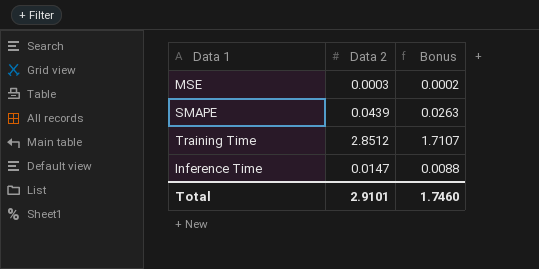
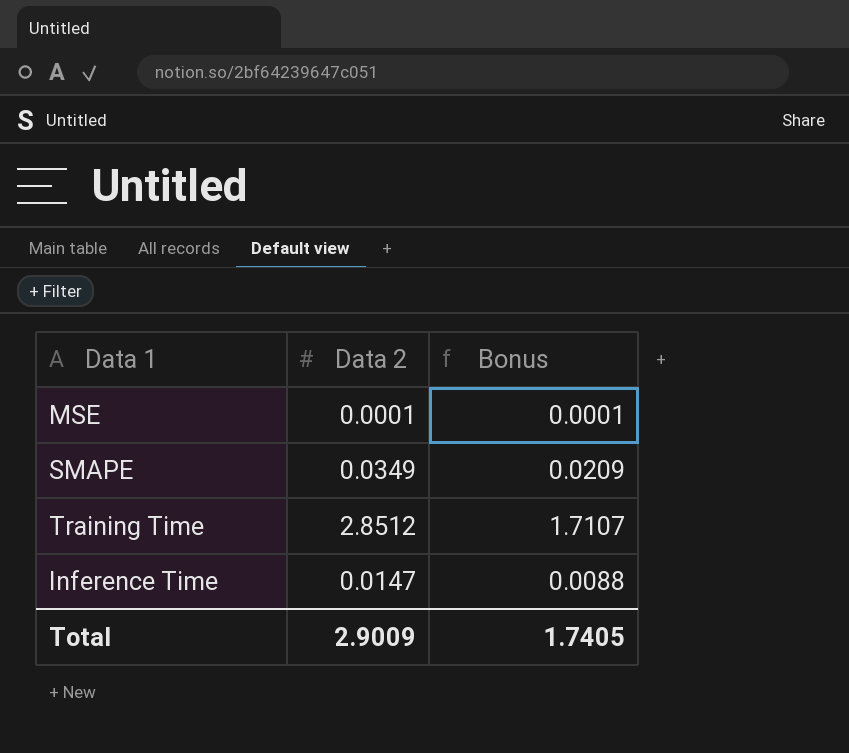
MSE | Data 2: 0.0003 -> 0.0001
MSE | Bonus: 0.0002 -> 0.0001
SMAPE | Data 2: 0.0439 -> 0.0349
SMAPE | Bonus: 0.0263 -> 0.0209
Total | Data 2: 2.9101 -> 2.9009
Total | Bonus: 1.7460 -> 1.7405

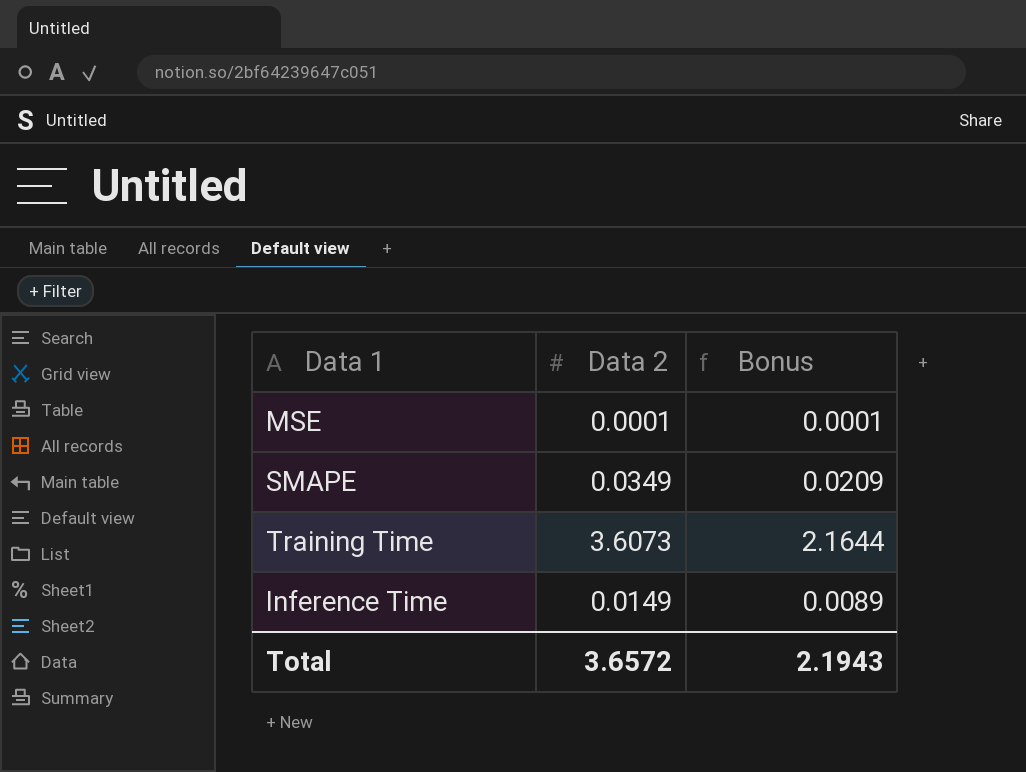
Training Time | Data 2: 2.8512 -> 3.6073
Training Time | Bonus: 1.7107 -> 2.1644
Inference Time | Data 2: 0.0147 -> 0.0149
Inference Time | Bonus: 0.0088 -> 0.0089
Total | Data 2: 2.9009 -> 3.6572
Total | Bonus: 1.7405 -> 2.1943

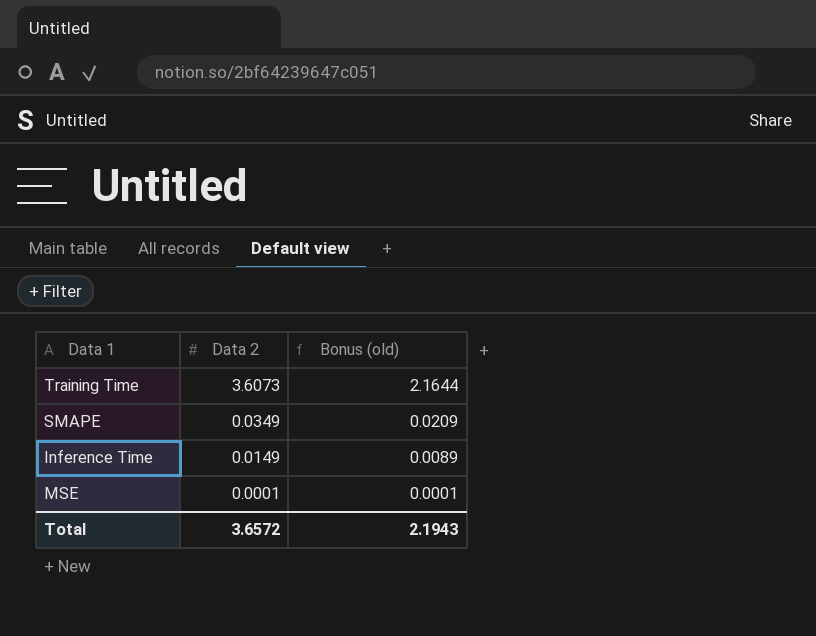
row order: none -> Data 2 descending
column name: Bonus -> Bonus (old)

